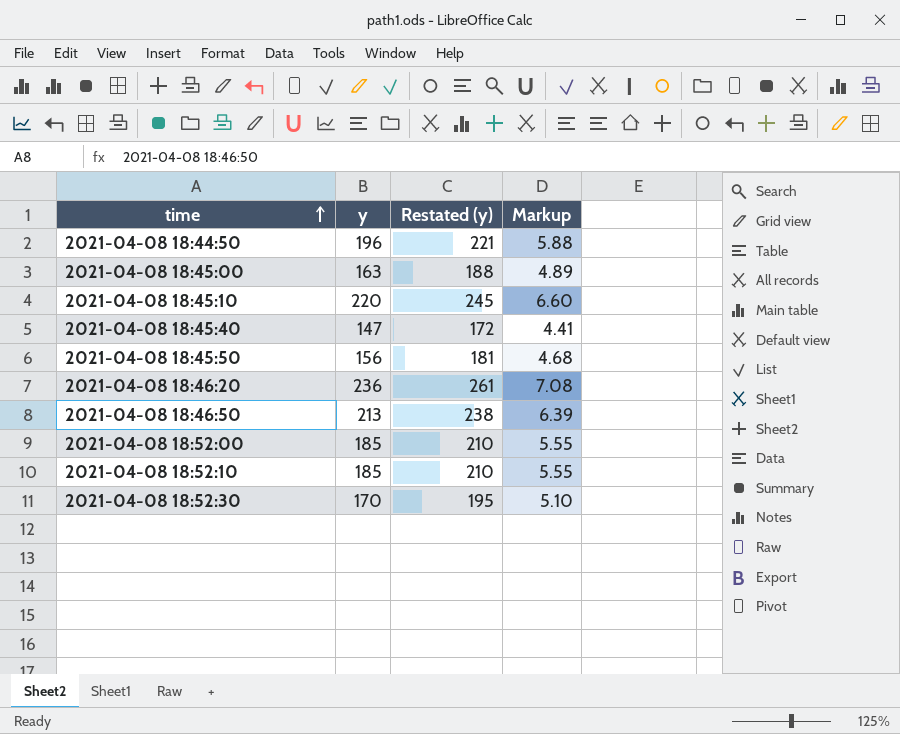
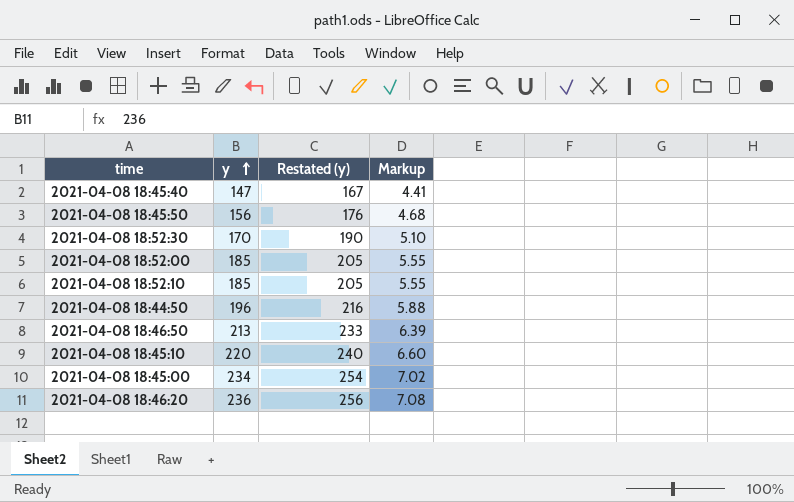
row order: time ascending -> y ascending
column Restated (y) | formula: [y] + 25 -> [y] + 20
2021-04-08 18:45:00 | y: 163 -> 234
2021-04-08 18:45:00 | Markup: 4.89 -> 7.02

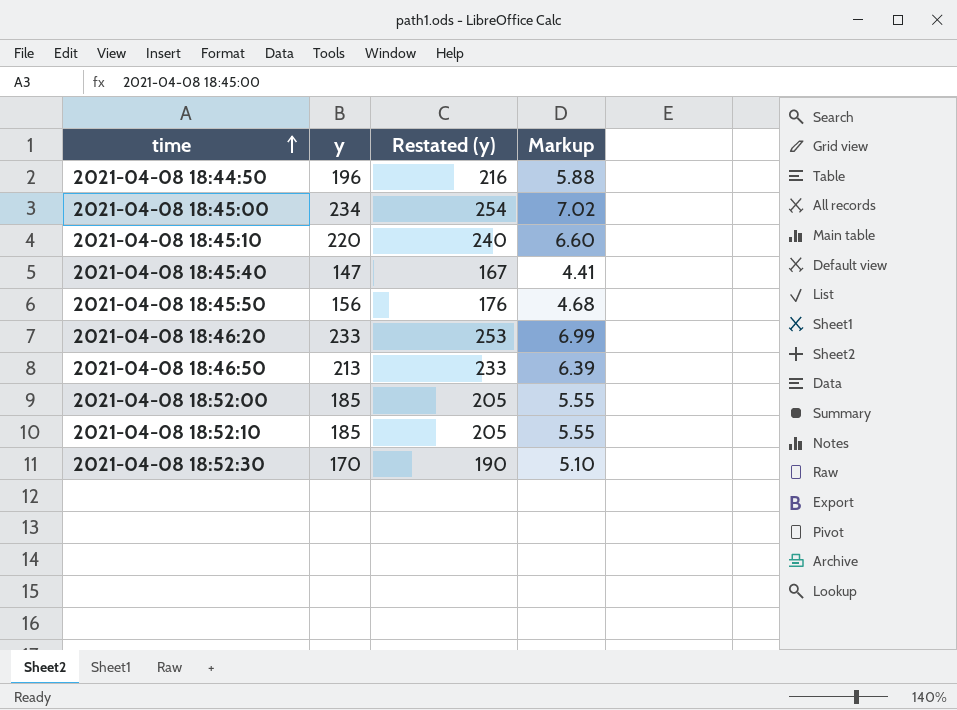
row order: y ascending -> time ascending
2021-04-08 18:46:20 | y: 236 -> 233
2021-04-08 18:46:20 | Restated (y): 256 -> 253
2021-04-08 18:46:20 | Markup: 7.08 -> 6.99

